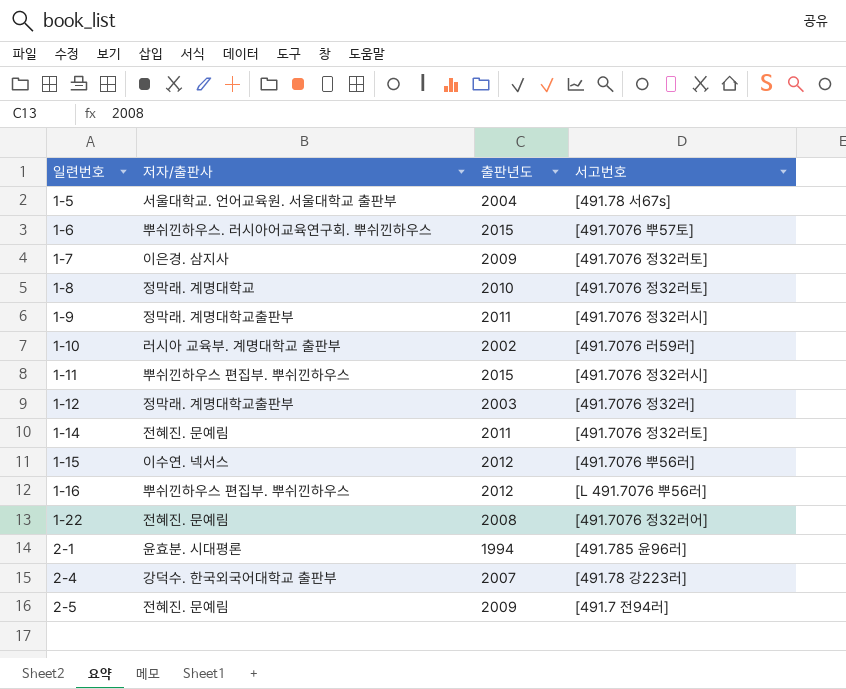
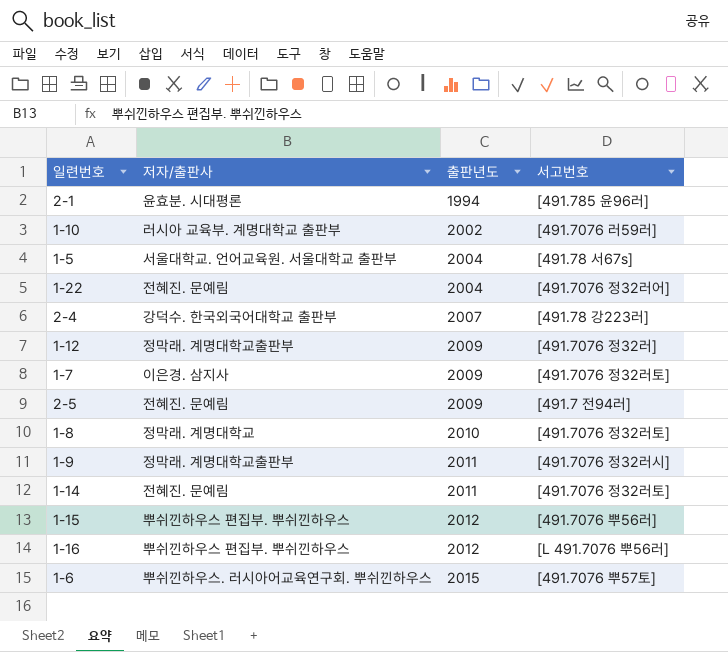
row order: 일련번호 ascending -> 출판년도 ascending
row 1-11: 뿌쉬낀하우스 편집부. 뿌쉬낀하우스 | 2015 | [491.7076 정32러시] -> none
1-22 | 출판년도: 2008 -> 2004
1-12 | 출판년도: 2003 -> 2009
1-15 | 저자/출판사: 이수연. 넥서스 -> 뿌쉬낀하우스 편집부. 뿌쉬낀하우스

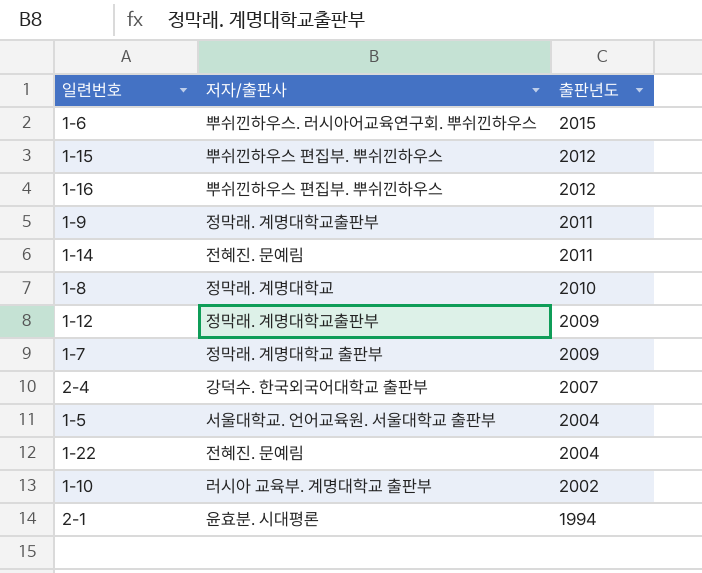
row order: 출판년도 ascending -> 출판년도 descending
column 서고번호 | position: 4 -> none
row 2-5: 전혜진. 문예림 | 2009 | [491.7 전94러] -> none
1-7 | 저자/출판사: 이은경. 삼지사 -> 정막래. 계명대학교 출판부

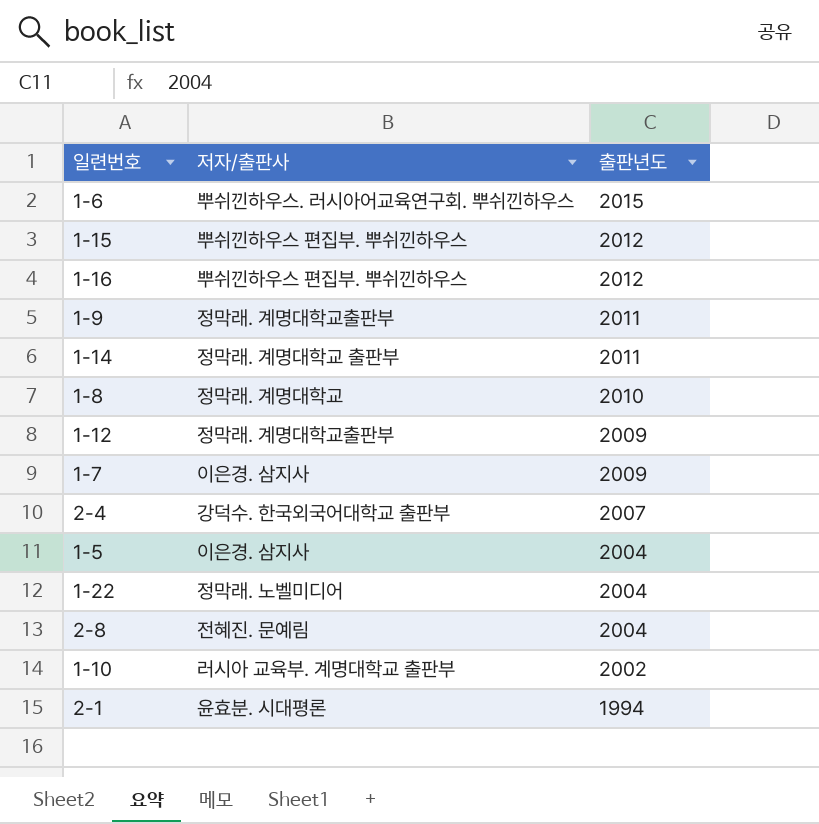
1-14 | 저자/출판사: 전혜진. 문예림 -> 정막래. 계명대학교 출판부
1-7 | 저자/출판사: 정막래. 계명대학교 출판부 -> 이은경. 삼지사
1-5 | 저자/출판사: 서울대학교. 언어교육원. 서울대학교 출판부 -> 이은경. 삼지사
1-22 | 저자/출판사: 전혜진. 문예림 -> 정막래. 노벨미디어
row 2-8: none -> 전혜진. 문예림 | 2004

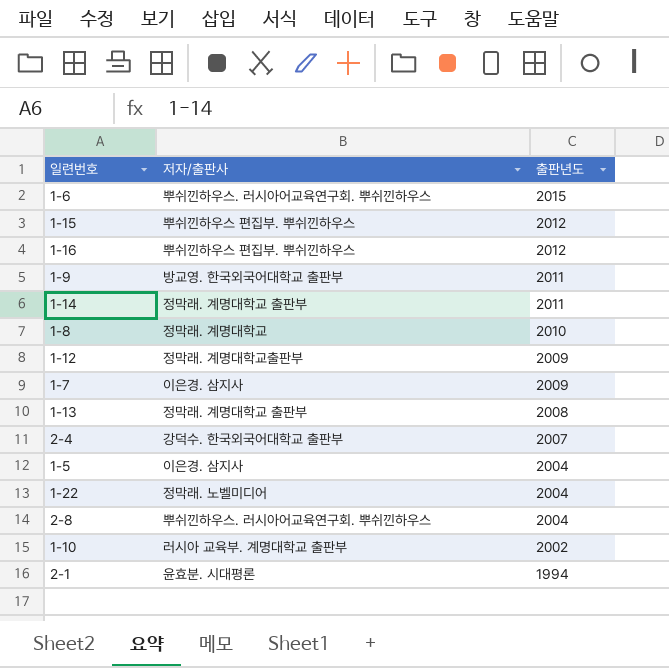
1-9 | 저자/출판사: 정막래. 계명대학교출판부 -> 방교영. 한국외국어대학교 출판부
row 1-13: none -> 정막래. 계명대학교 출판부 | 2008
2-8 | 저자/출판사: 전혜진. 문예림 -> 뿌쉬낀하우스. 러시아어교육연구회. 뿌쉬낀하우스

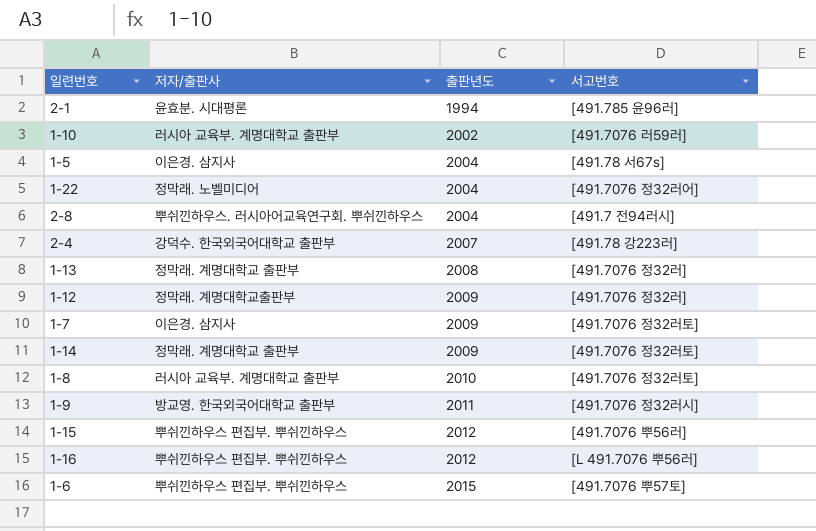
row order: 출판년도 descending -> 출판년도 ascending
column 서고번호 | position: none -> 4
1-14 | 출판년도: 2011 -> 2009
1-8 | 저자/출판사: 정막래. 계명대학교 -> 러시아 교육부. 계명대학교 출판부
1-6 | 저자/출판사: 뿌쉬낀하우스. 러시아어교육연구회. 뿌쉬낀하우스 -> 뿌쉬낀하우스 편집부. 뿌쉬낀하우스

